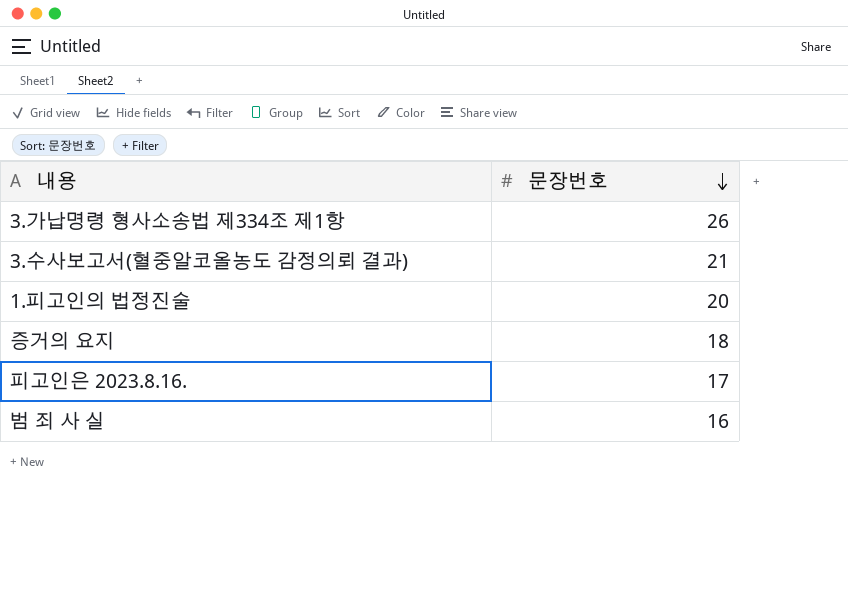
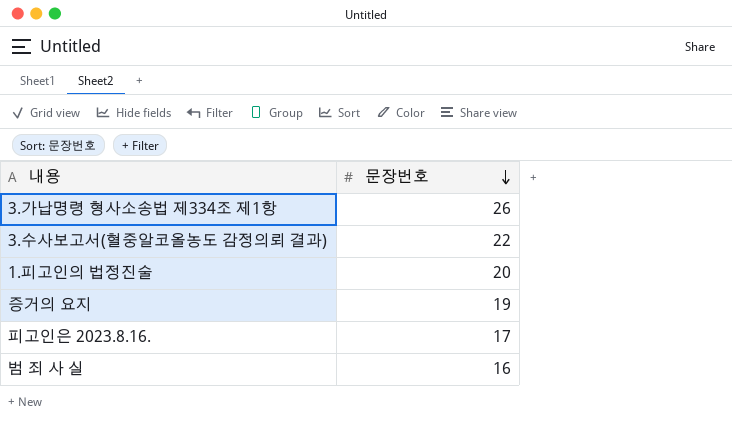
3.수사보고서(혈중알코올농도 감정의뢰 결과) | 문장번호: 21 -> 22
증거의 요지 | 문장번호: 18 -> 19

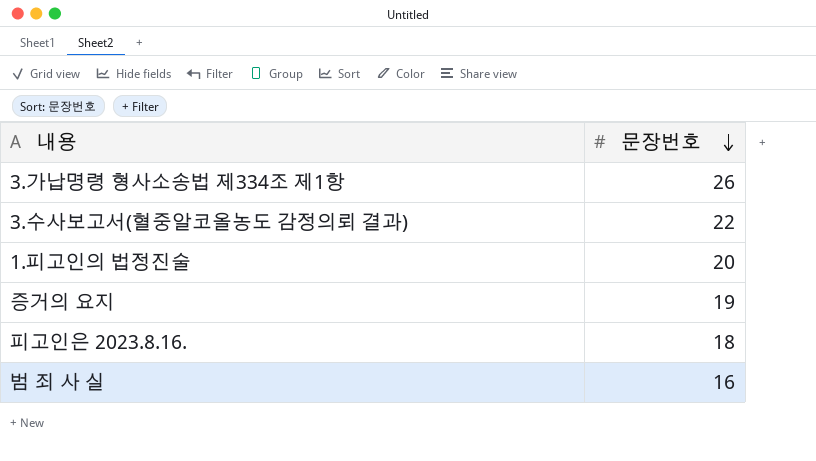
피고인은 2023.8.16. | 문장번호: 17 -> 18

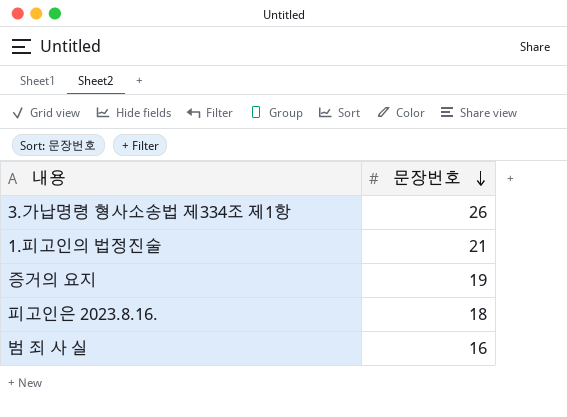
row 3.수사보고서(혈중알코올농도 감정의뢰 결과): 22 -> none
1.피고인의 법정진술 | 문장번호: 20 -> 21

